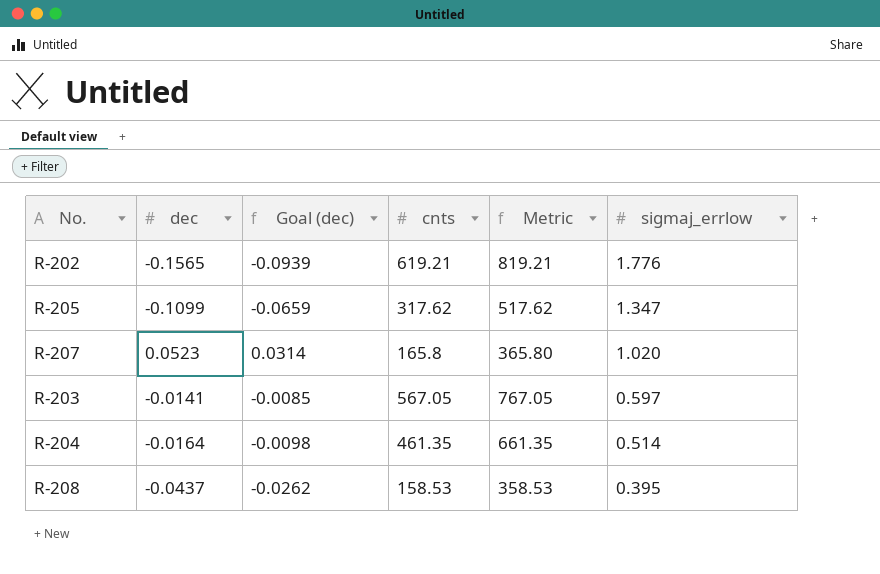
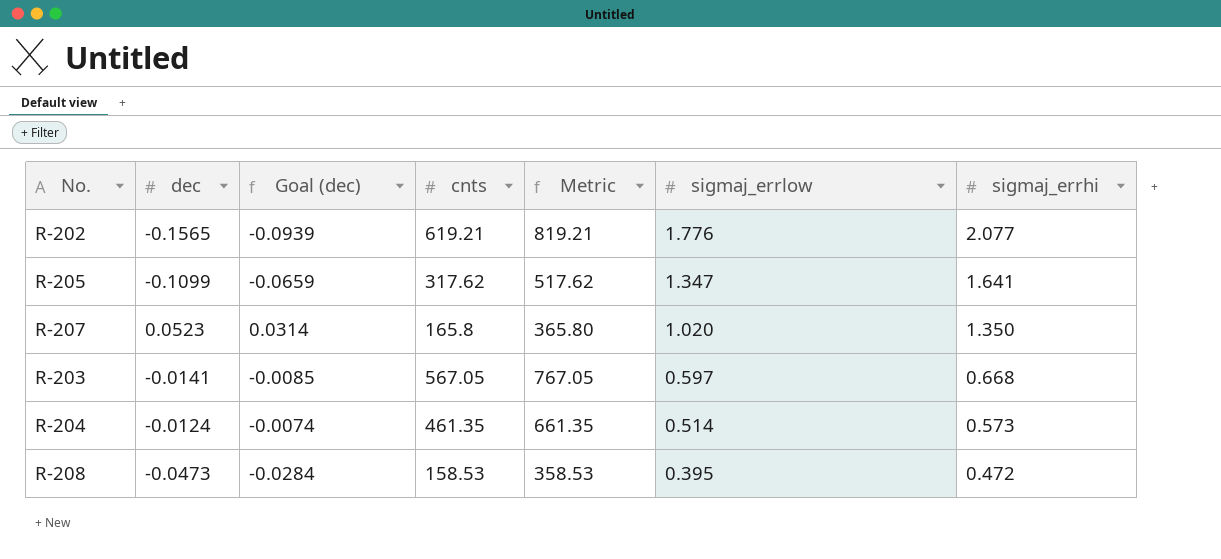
column sigmaj_errhi | position: none -> 7
R-204 | dec: -0.0164 -> -0.0124
R-204 | Goal (dec): -0.0098 -> -0.0074
R-208 | dec: -0.0437 -> -0.0473
R-208 | Goal (dec): -0.0262 -> -0.0284

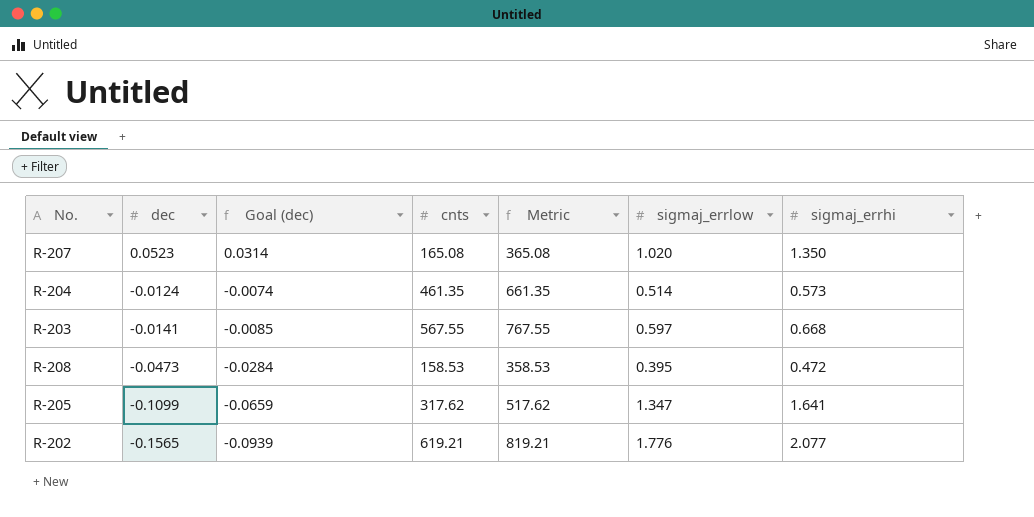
row order: sigmaj_errlow descending -> dec descending
R-207 | cnts: 165.8 -> 165.08
R-207 | Metric: 365.80 -> 365.08
R-203 | cnts: 567.05 -> 567.55
R-203 | Metric: 767.05 -> 767.55

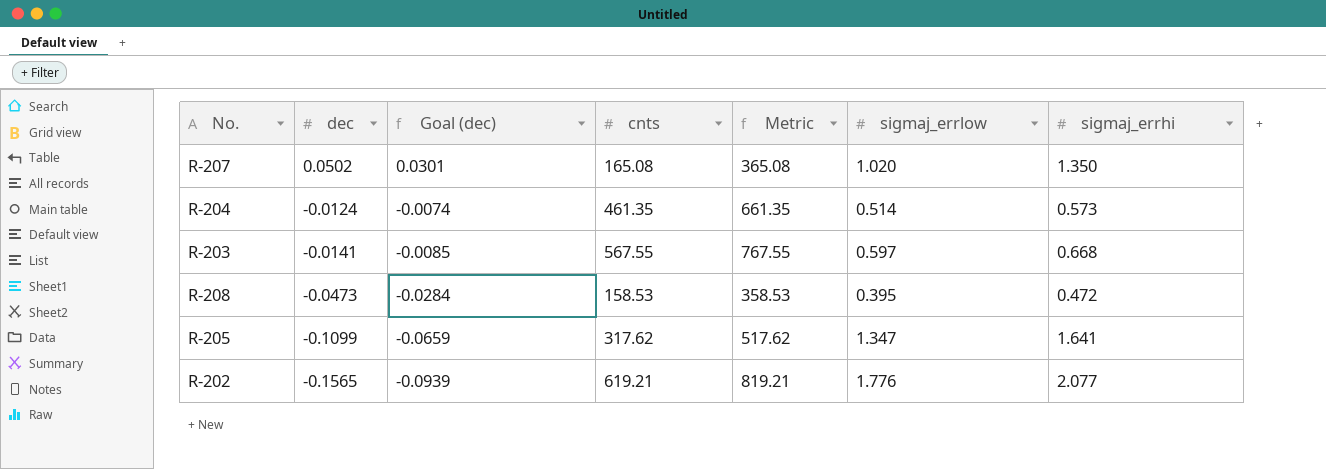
R-207 | dec: 0.0523 -> 0.0502
R-207 | Goal (dec): 0.0314 -> 0.0301

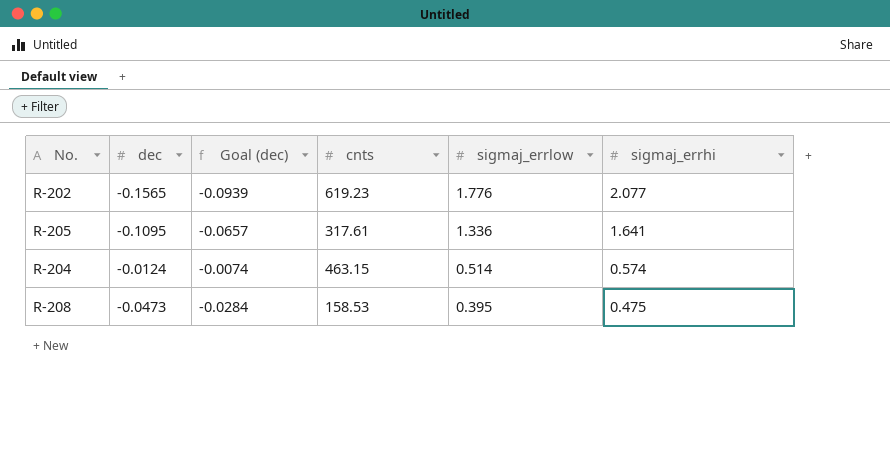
row order: dec descending -> sigmaj_errlow descending
column Metric | formula: [cnts] + 200 -> none
row R-207: 0.0502 | 0.0301 | 165.08 | 365.08 | 1.020 | 1.350 -> none
row R-203: -0.0141 | -0.0085 | 567.55 | 767.55 | 0.597 | 0.668 -> none
R-202 | cnts: 619.21 -> 619.23
R-205 | dec: -0.1099 -> -0.1095
R-205 | Goal (dec): -0.0659 -> -0.0657
R-205 | cnts: 317.62 -> 317.61
R-205 | sigmaj_errlow: 1.347 -> 1.336
R-204 | cnts: 461.35 -> 463.15
R-204 | sigmaj_errhi: 0.573 -> 0.574
R-208 | sigmaj_errhi: 0.472 -> 0.475

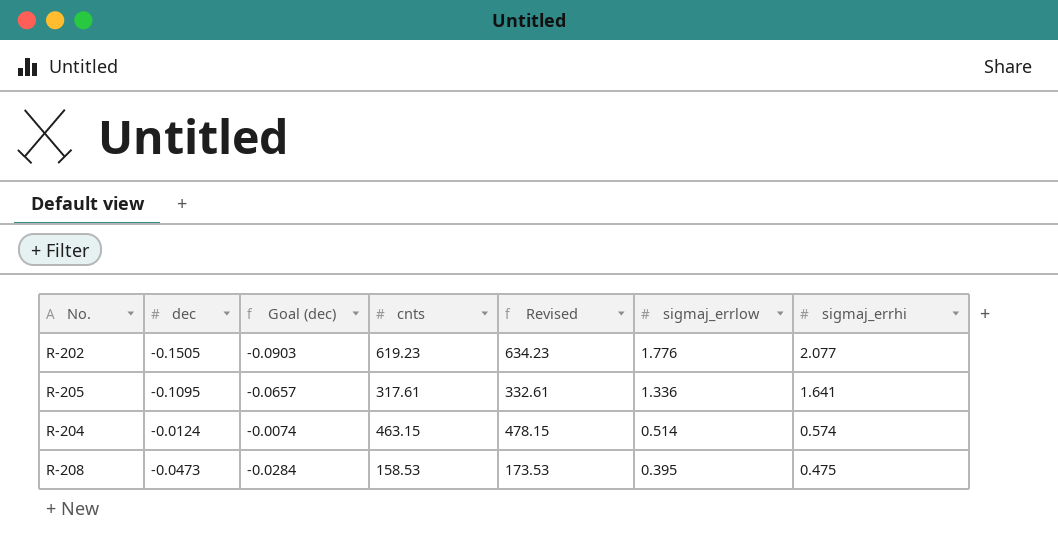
column Revised | formula: none -> [cnts] + 15
R-202 | dec: -0.1565 -> -0.1505
R-202 | Goal (dec): -0.0939 -> -0.0903

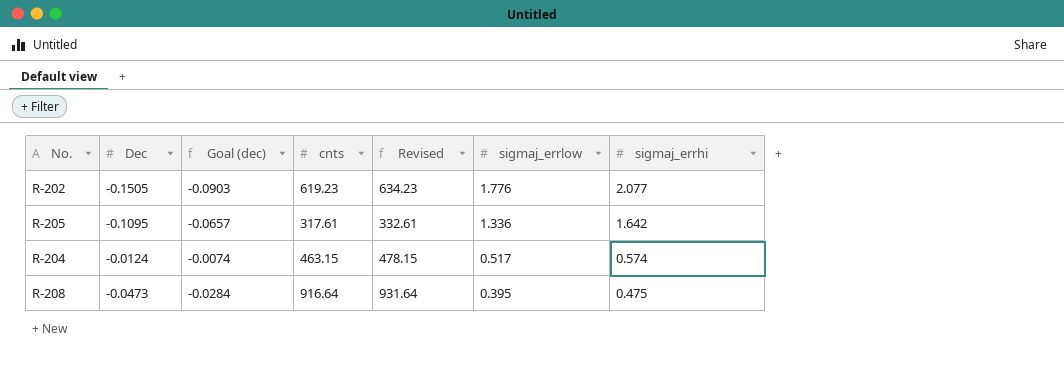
column name: dec -> Dec
R-205 | sigmaj_errhi: 1.641 -> 1.642
R-204 | sigmaj_errlow: 0.514 -> 0.517
R-208 | cnts: 158.53 -> 916.64
R-208 | Revised: 173.53 -> 931.64

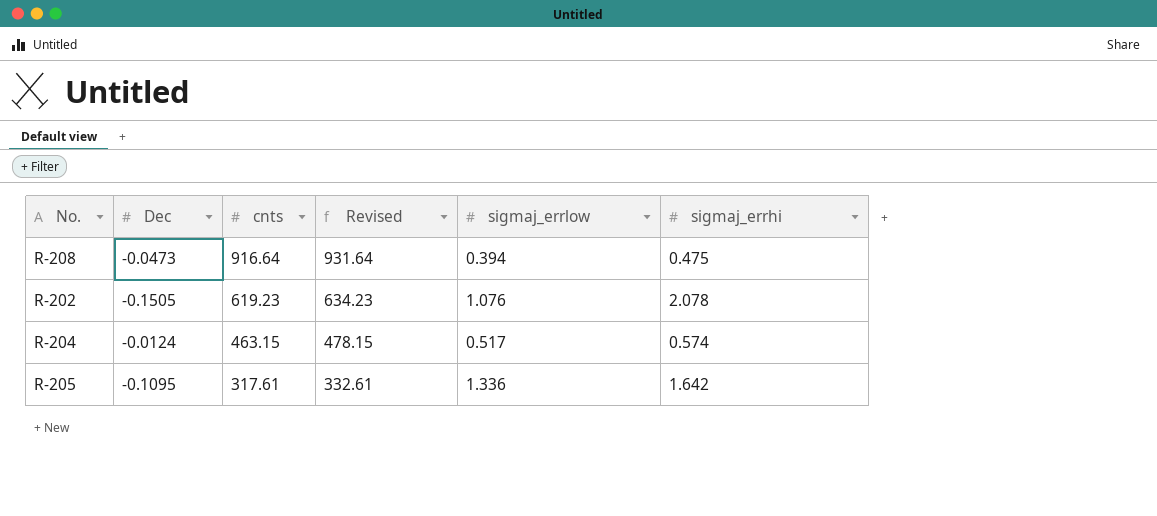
row order: sigmaj_errlow descending -> cnts descending
column Goal (dec) | formula: [Dec] * 0.6 -> none
R-208 | sigmaj_errlow: 0.395 -> 0.394
R-202 | sigmaj_errlow: 1.776 -> 1.076
R-202 | sigmaj_errhi: 2.077 -> 2.078

